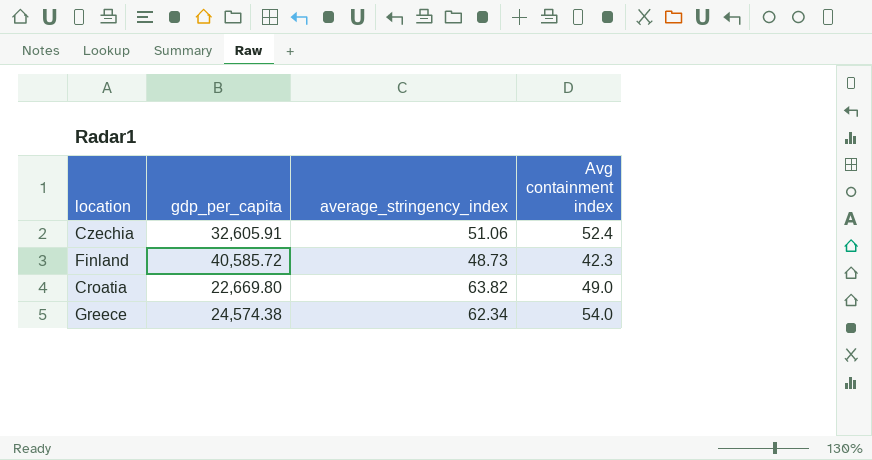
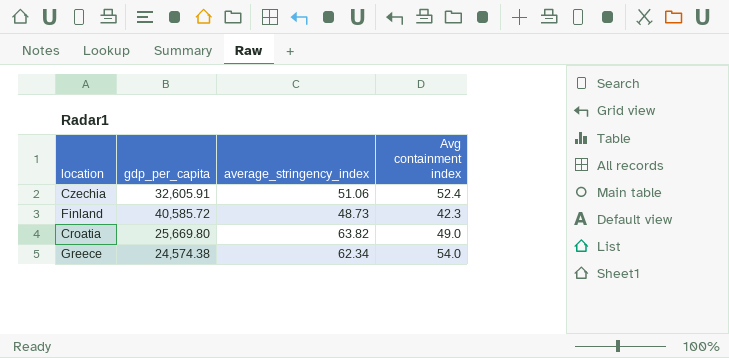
Croatia | gdp_per_capita: 22,669.80 -> 25,669.80

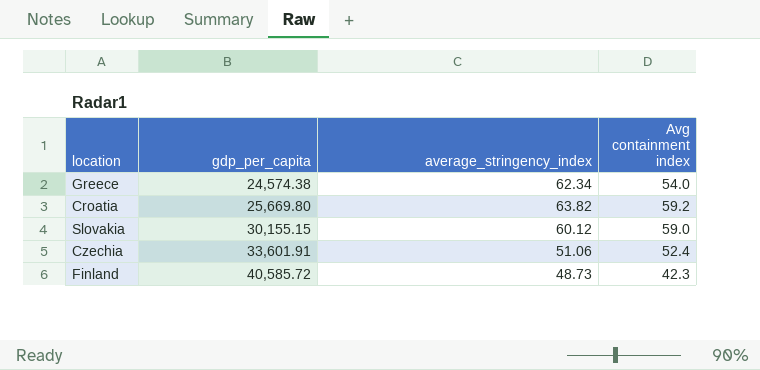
row order: none -> gdp_per_capita ascending
Croatia | Avg containment index: 49.0 -> 59.2
row Slovakia: none -> 30,155.15 | 60.12 | 59.0
Czechia | gdp_per_capita: 32,605.91 -> 33,601.91

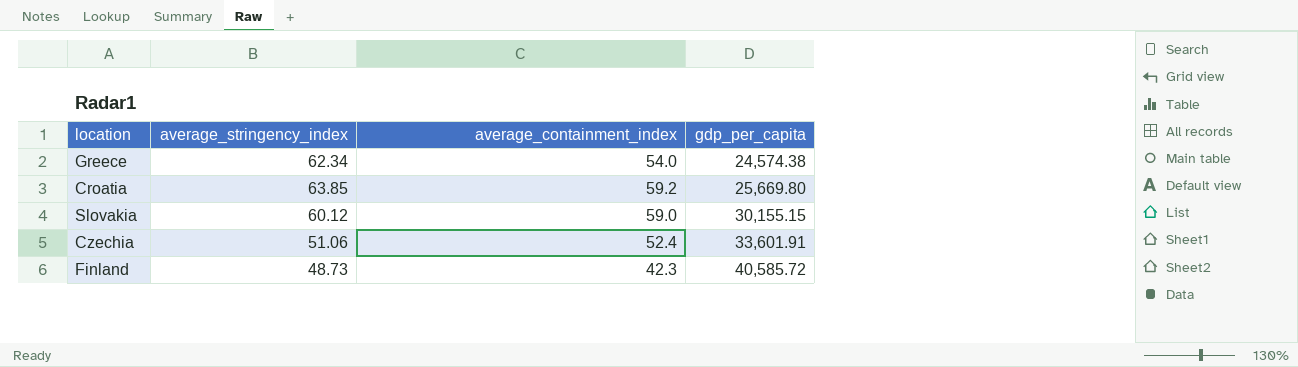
column name: Avg containment index -> average_containment_index
column gdp_per_capita | position: 2 -> 4
Croatia | average_stringency_index: 63.82 -> 63.85

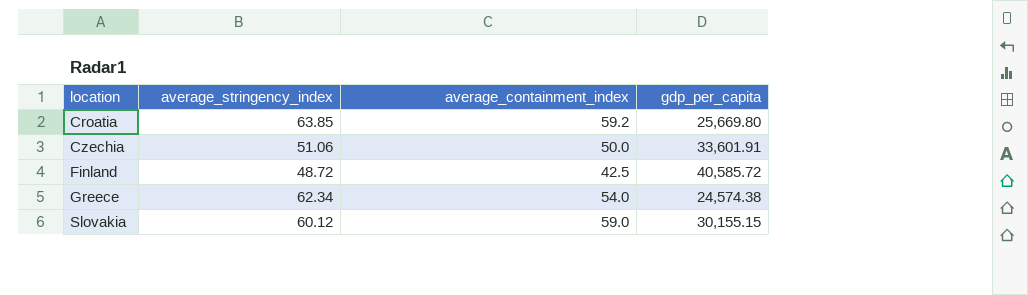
row order: gdp_per_capita ascending -> location ascending
Czechia | average_containment_index: 52.4 -> 50.0
Finland | average_stringency_index: 48.73 -> 48.72
Finland | average_containment_index: 42.3 -> 42.5

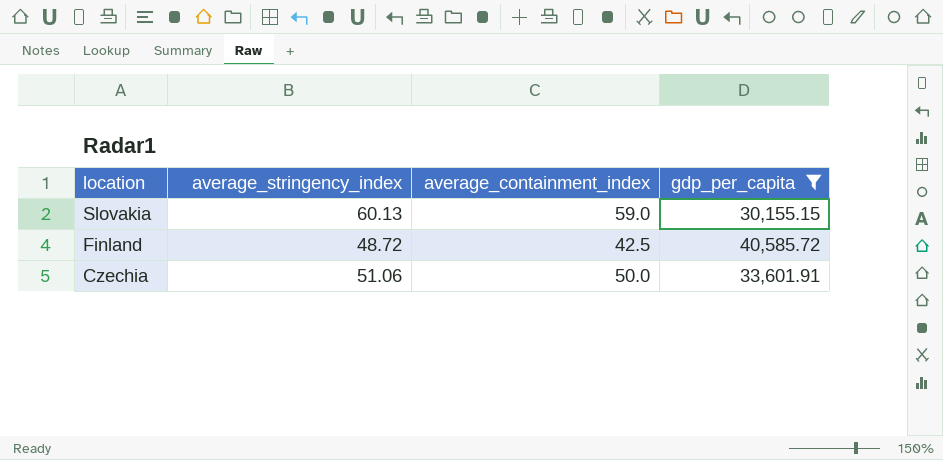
filter: none -> gdp_per_capita >= 30,155.15
row order: location ascending -> location descending
Slovakia | average_stringency_index: 60.12 -> 60.13

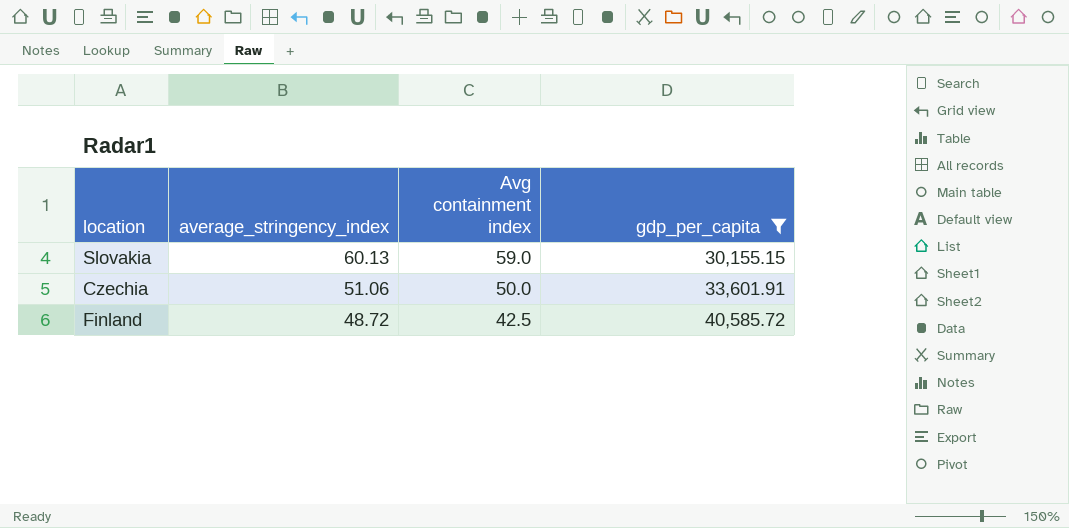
row order: location descending -> average_stringency_index descending
column name: average_containment_index -> Avg containment index

